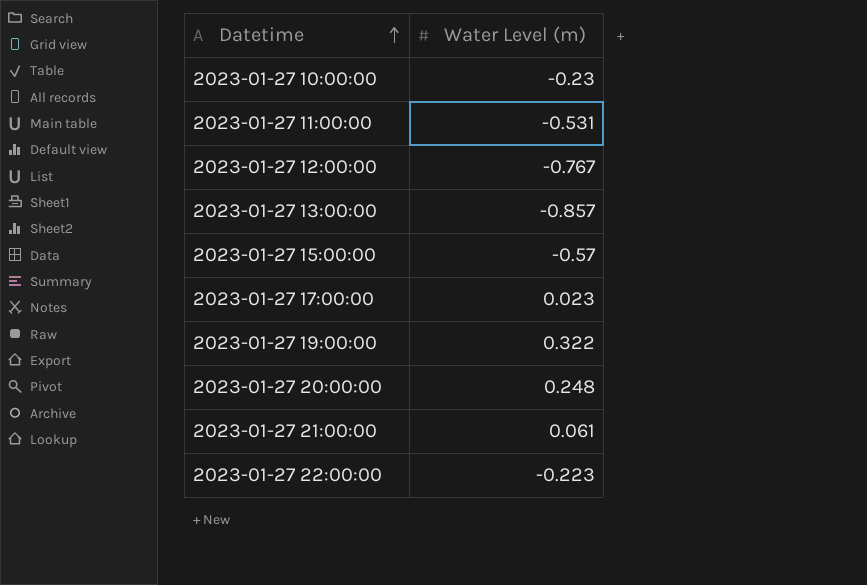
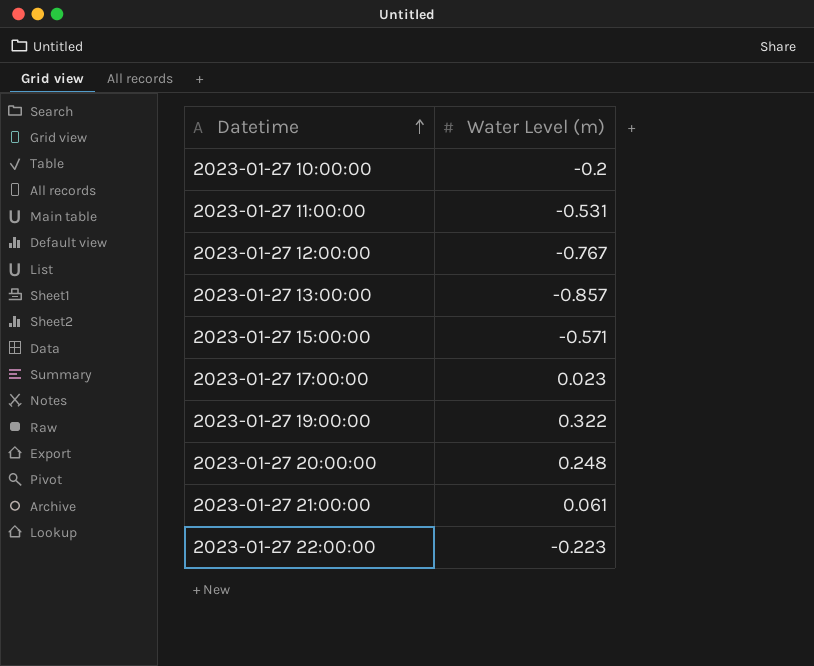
2023-01-27 10:00:00 | Water Level (m): -0.23 -> -0.2
2023-01-27 15:00:00 | Water Level (m): -0.57 -> -0.571

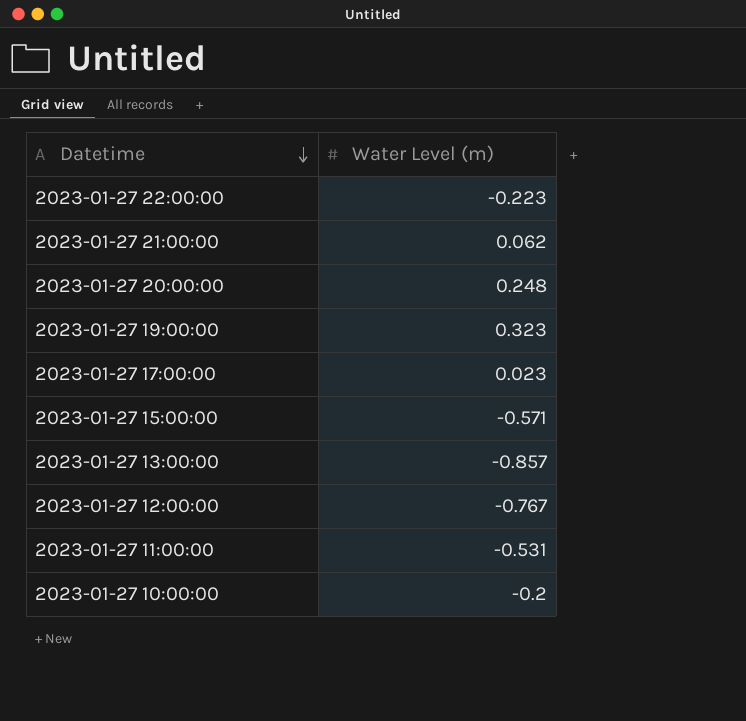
row order: Datetime ascending -> Datetime descending
2023-01-27 21:00:00 | Water Level (m): 0.061 -> 0.062
2023-01-27 19:00:00 | Water Level (m): 0.322 -> 0.323

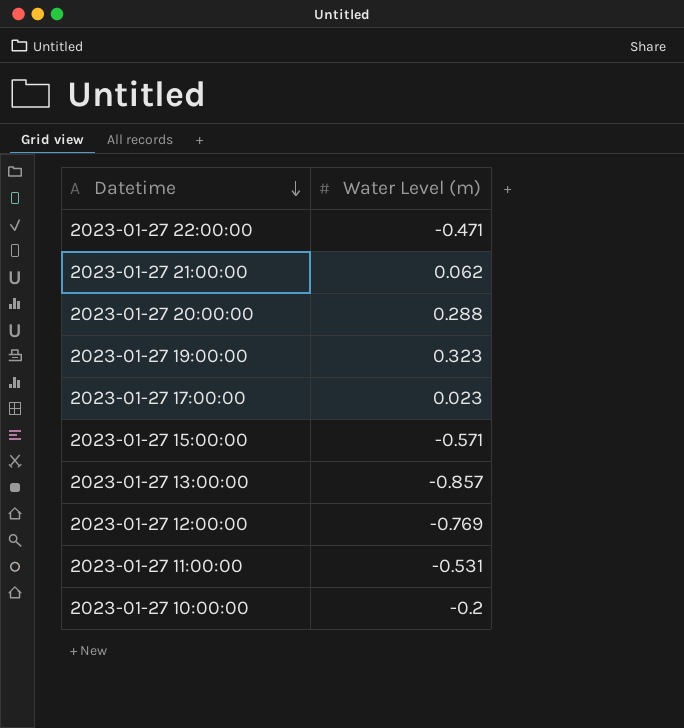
2023-01-27 22:00:00 | Water Level (m): -0.223 -> -0.471
2023-01-27 20:00:00 | Water Level (m): 0.248 -> 0.288
2023-01-27 12:00:00 | Water Level (m): -0.767 -> -0.769

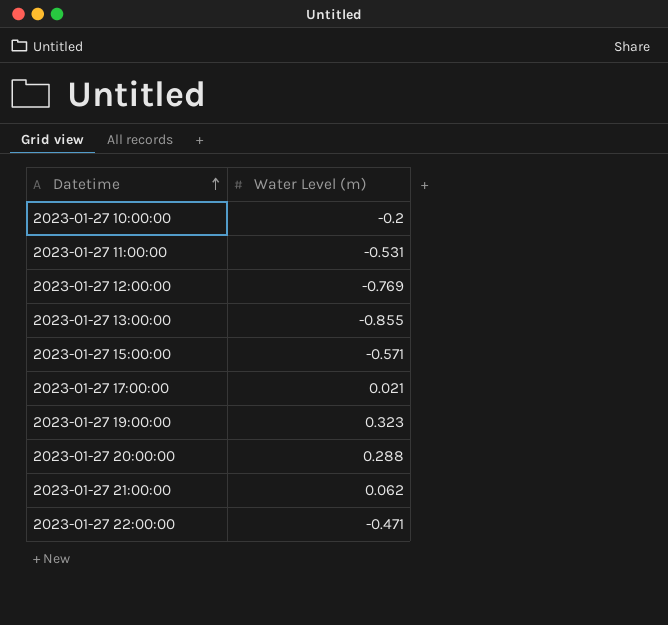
row order: Datetime descending -> Datetime ascending
2023-01-27 13:00:00 | Water Level (m): -0.857 -> -0.855
2023-01-27 17:00:00 | Water Level (m): 0.023 -> 0.021

